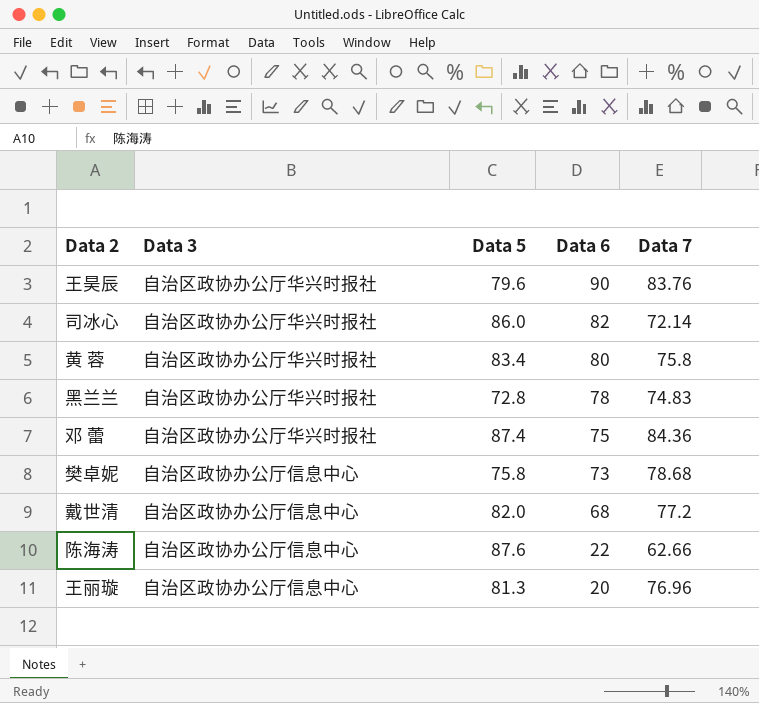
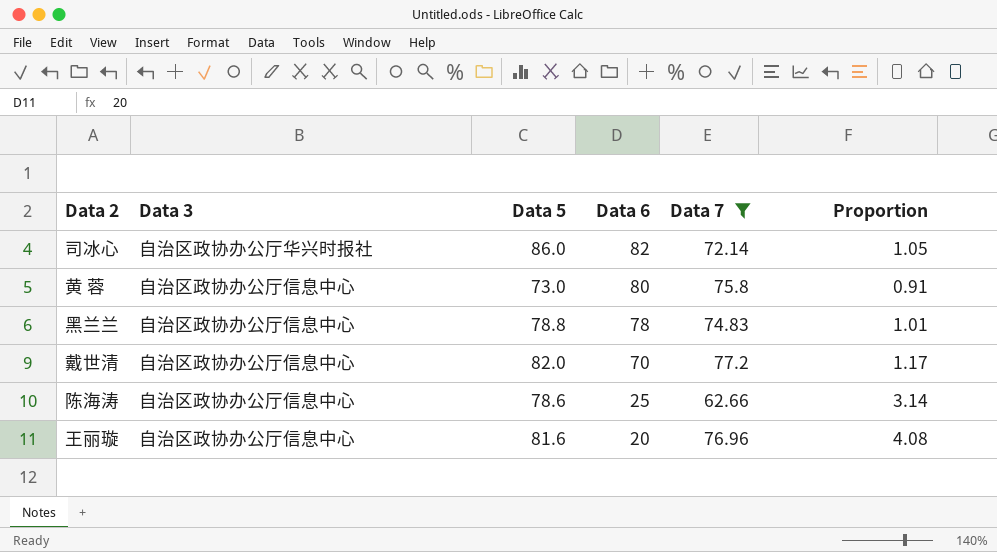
filter: none -> Data 7 <= 77.2
column Proportion | formula: none -> [Data 5] / [Data 6]
黄 蓉 | Data 3: 自治区政协办公厅华兴时报社 -> 自治区政协办公厅信息中心
黄 蓉 | Data 5: 83.4 -> 73.0
黑兰兰 | Data 3: 自治区政协办公厅华兴时报社 -> 自治区政协办公厅信息中心
黑兰兰 | Data 5: 72.8 -> 78.8
戴世清 | Data 6: 68 -> 70
陈海涛 | Data 5: 87.6 -> 78.6
陈海涛 | Data 6: 22 -> 25
王丽璇 | Data 5: 81.3 -> 81.6

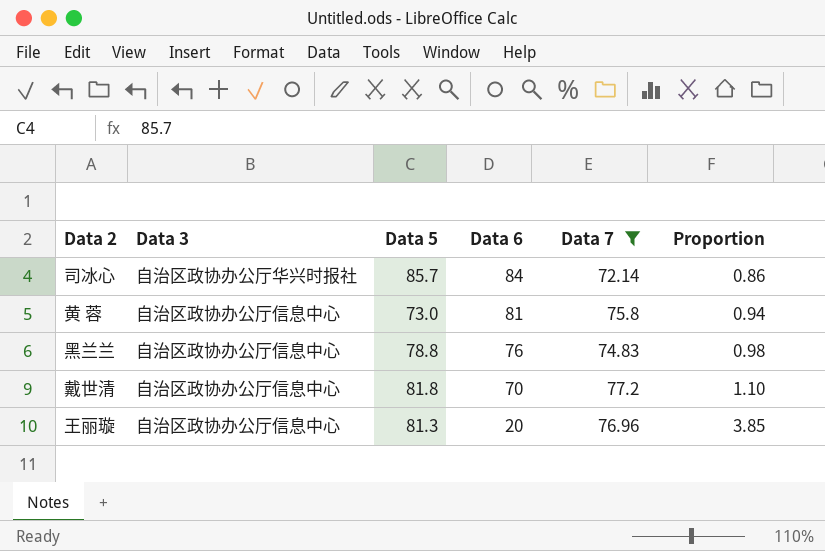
column Proportion | formula: [Data 5] / [Data 6] -> [Data 7] / [Data 6]
row 陈海涛: 自治区政协办公厅信息中心 | 78.6 | 25 | 62.66 | 3.14 -> none
司冰心 | Data 5: 86.0 -> 85.7
司冰心 | Data 6: 82 -> 84
黄 蓉 | Data 6: 80 -> 81
黑兰兰 | Data 6: 78 -> 76
戴世清 | Data 5: 82.0 -> 81.8
王丽璇 | Data 5: 81.6 -> 81.3

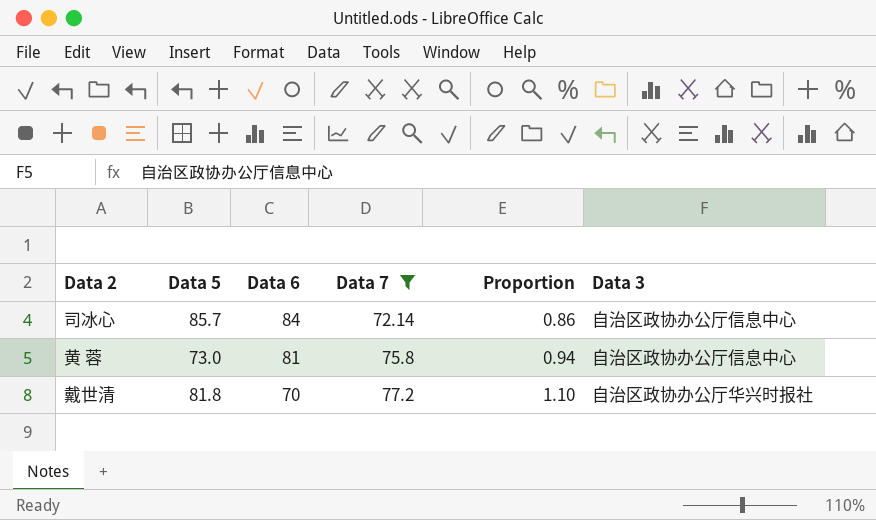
column Data 3 | position: 2 -> 6
row 黑兰兰: 自治区政协办公厅信息中心 | 78.8 | 76 | 74.83 | 0.98 -> none
row 王丽璇: 自治区政协办公厅信息中心 | 81.3 | 20 | 76.96 | 3.85 -> none
司冰心 | Data 3: 自治区政协办公厅华兴时报社 -> 自治区政协办公厅信息中心
戴世清 | Data 3: 自治区政协办公厅信息中心 -> 自治区政协办公厅华兴时报社

